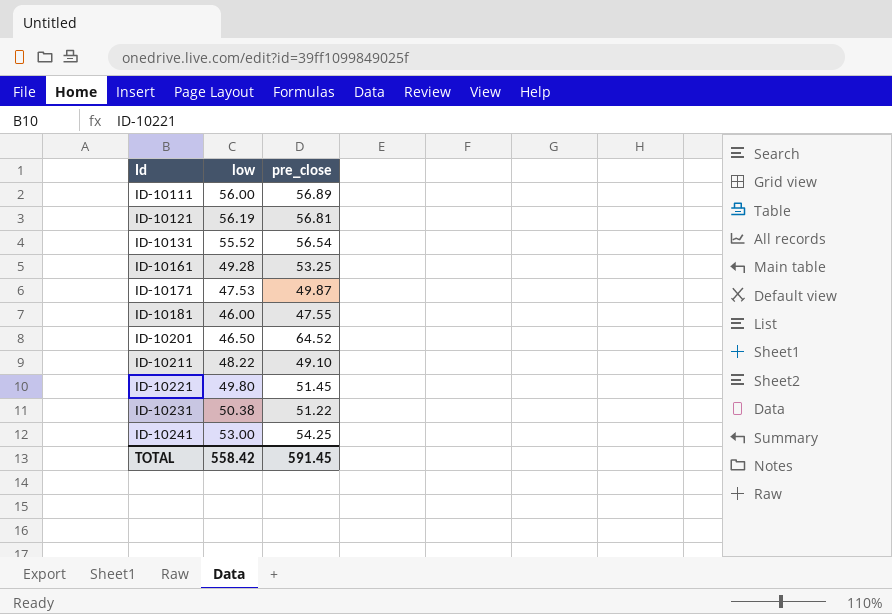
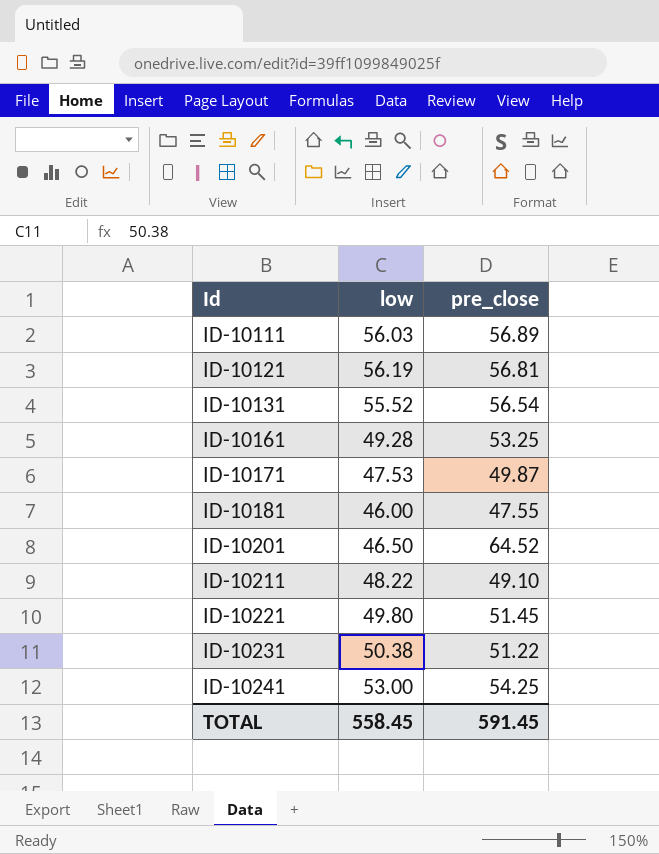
ID-10111 | low: 56.00 -> 56.03
TOTAL | low: 558.42 -> 558.45

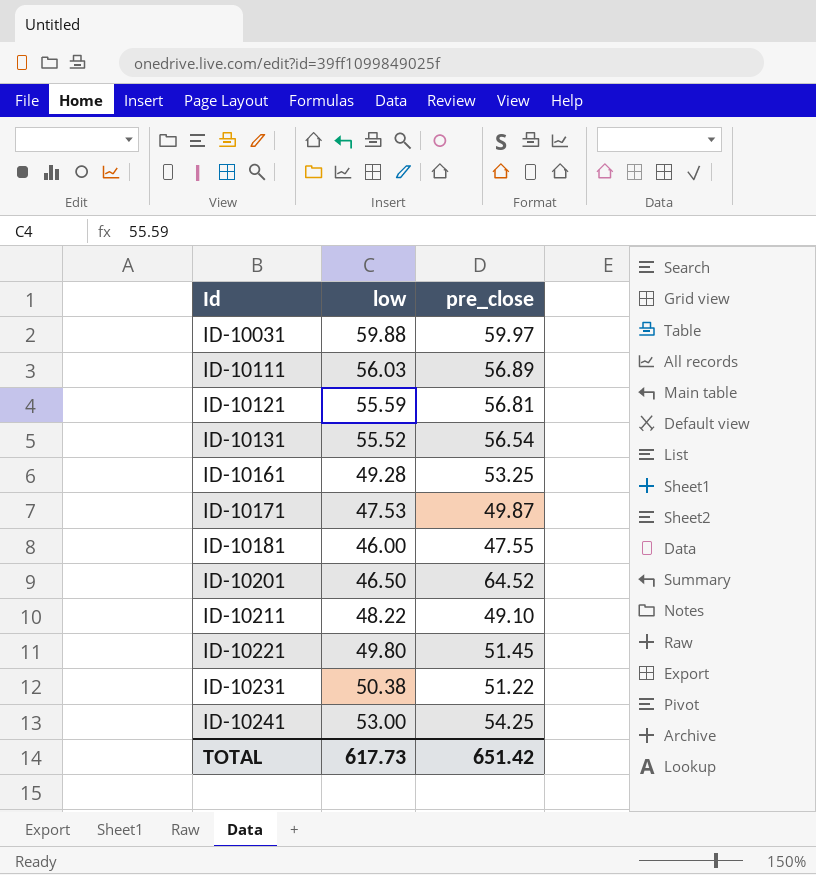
row ID-10031: none -> 59.88 | 59.97
ID-10121 | low: 56.19 -> 55.59
TOTAL | low: 558.45 -> 617.73
TOTAL | pre_close: 591.45 -> 651.42

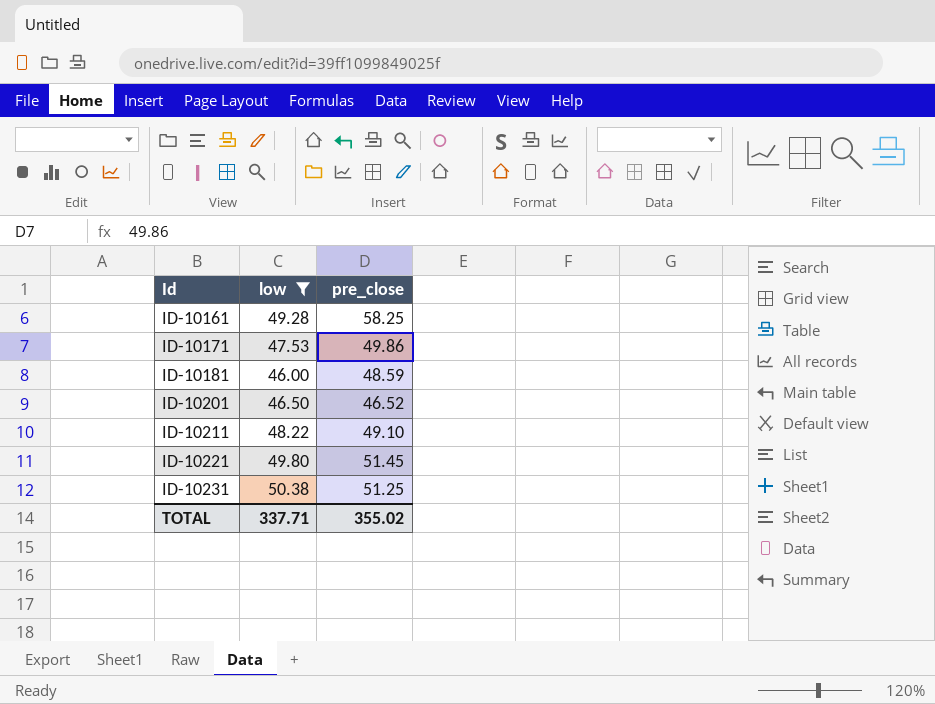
filter: none -> low <= 50.38
ID-10161 | pre_close: 53.25 -> 58.25
ID-10171 | pre_close: 49.87 -> 49.86
ID-10181 | pre_close: 47.55 -> 48.59
ID-10201 | pre_close: 64.52 -> 46.52
ID-10231 | pre_close: 51.22 -> 51.25
TOTAL | low: 617.73 -> 337.71
TOTAL | pre_close: 651.42 -> 355.02

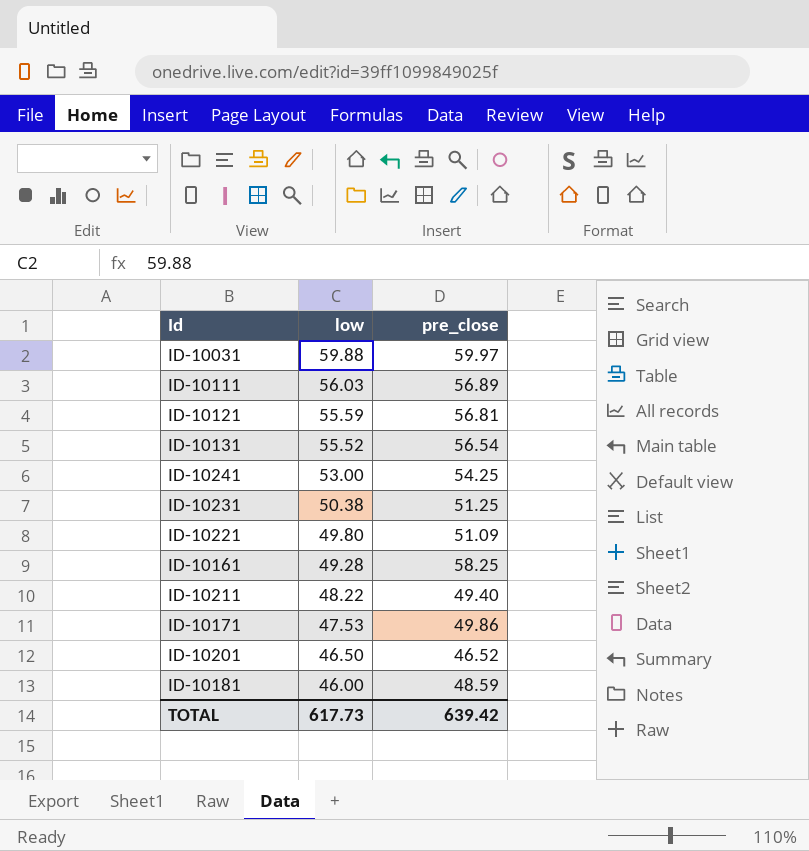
filter: low <= 50.38 -> none
row order: Id ascending -> low descending
ID-10221 | pre_close: 51.45 -> 51.09
ID-10211 | pre_close: 49.10 -> 49.40
TOTAL | low: 337.71 -> 617.73
TOTAL | pre_close: 355.02 -> 639.42

